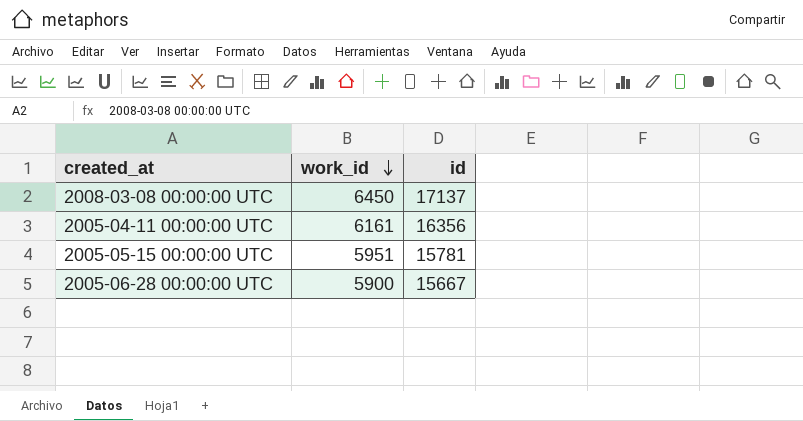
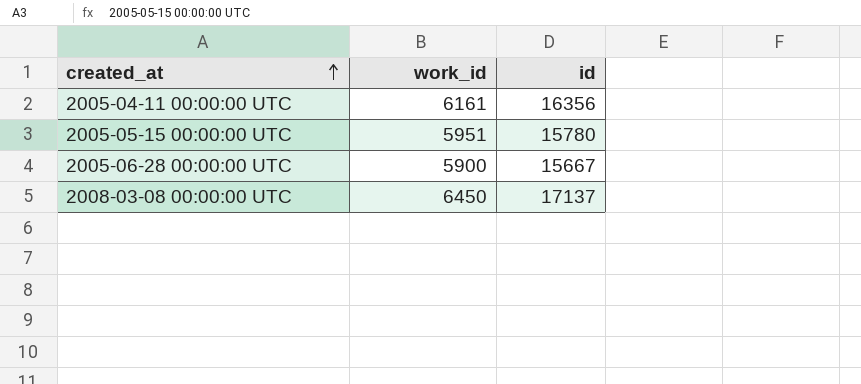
row order: work_id descending -> created_at ascending
2005-05-15 00:00:00 UTC | id: 15781 -> 15780

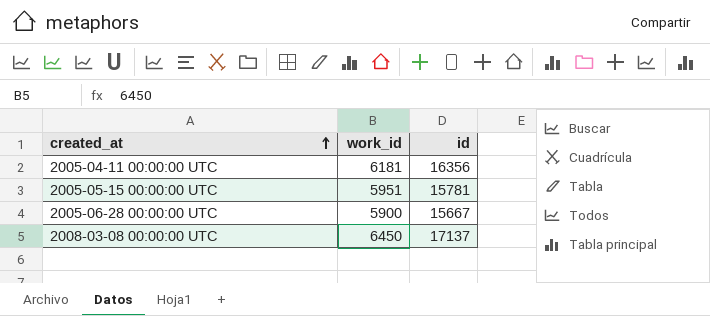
2005-04-11 00:00:00 UTC | work_id: 6161 -> 6181
2005-05-15 00:00:00 UTC | id: 15780 -> 15781

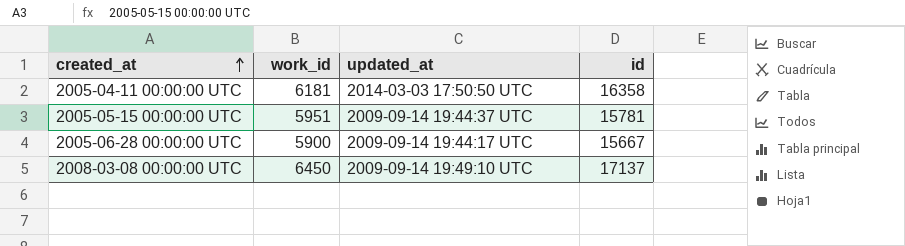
column updated_at | position: none -> 3
2005-04-11 00:00:00 UTC | id: 16356 -> 16358

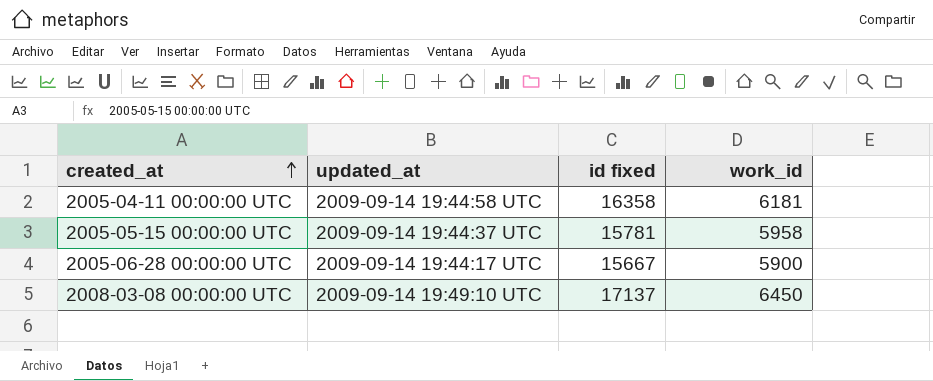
column name: id -> id fixed
column work_id | position: 2 -> 4
2005-04-11 00:00:00 UTC | updated_at: 2014-03-03 17:50:50 UTC -> 2009-09-14 19:44:58 UTC
2005-05-15 00:00:00 UTC | work_id: 5951 -> 5958

